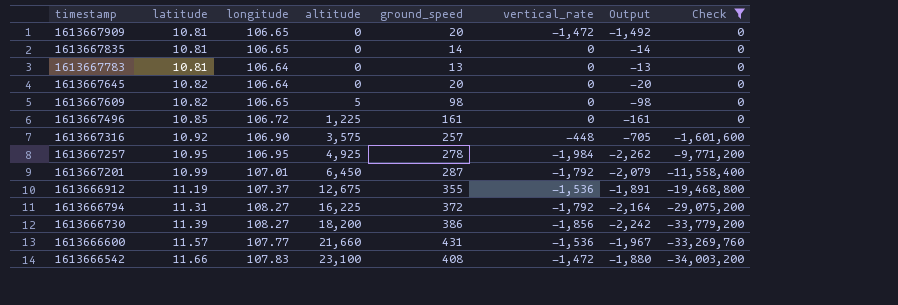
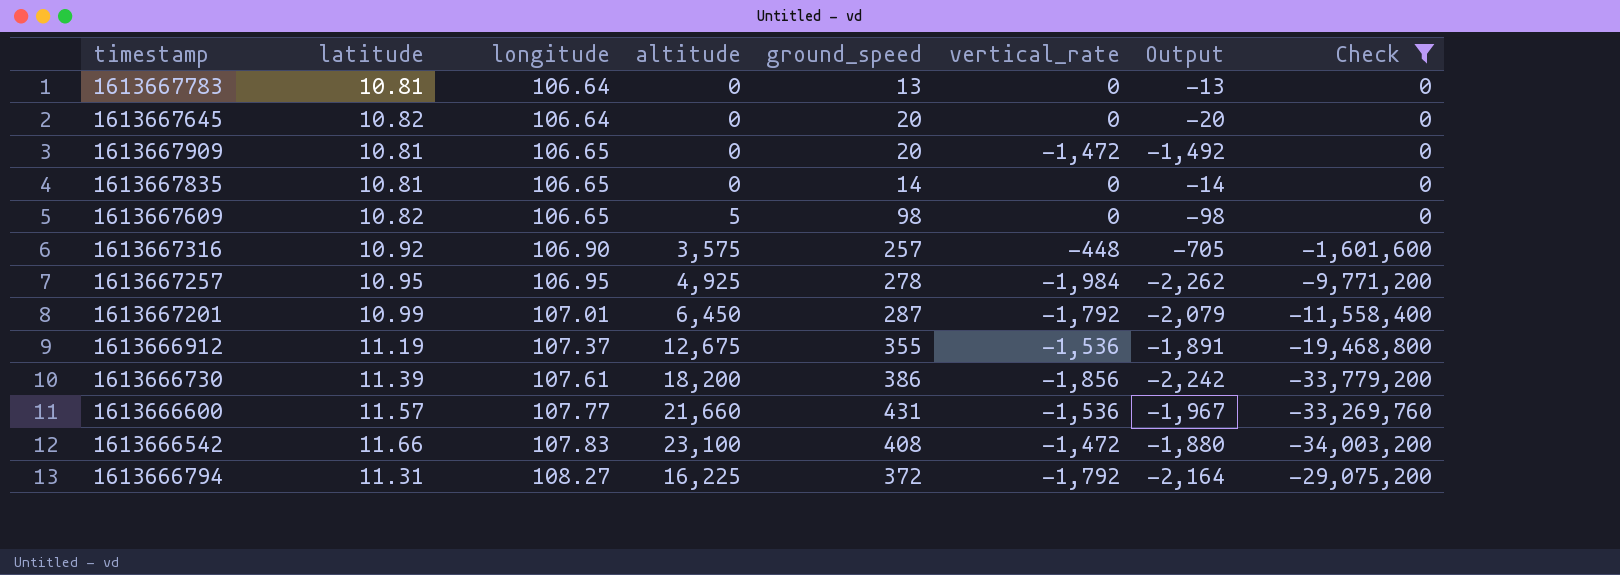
row order: timestamp descending -> longitude ascending
row 1613667496: 10.85 | 106.72 | 1,225 | 161 | 0 | -161 | 0 -> none
1613666730 | longitude: 108.27 -> 107.61

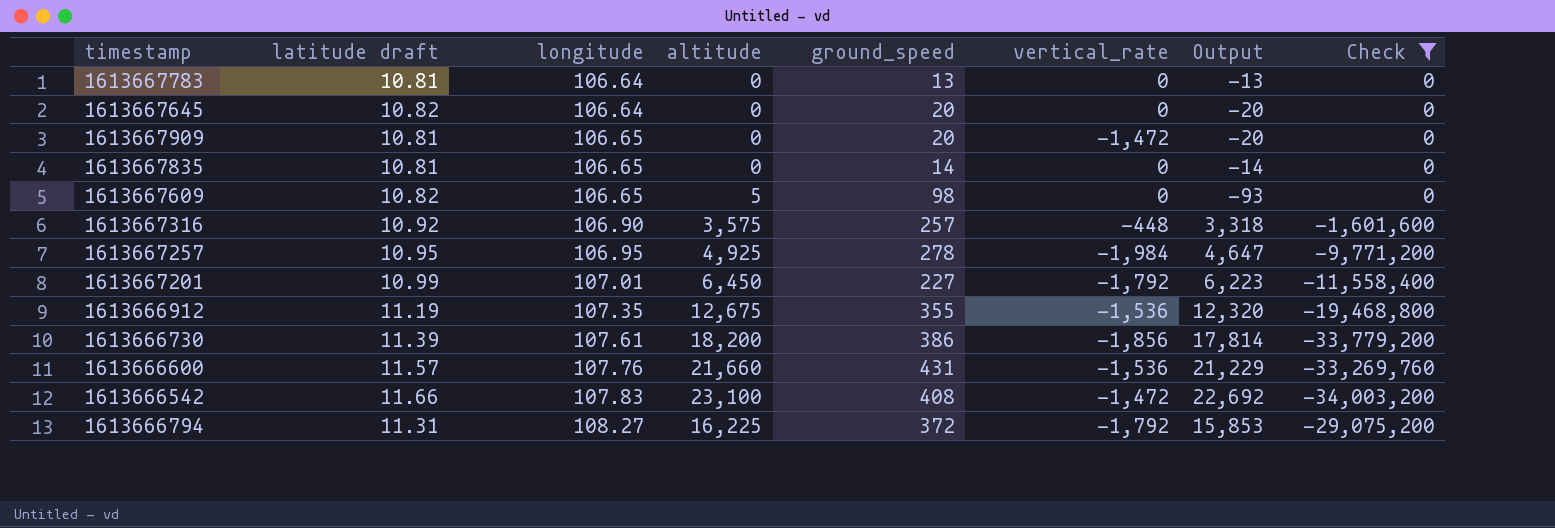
column name: latitude -> latitude draft
column Output | formula: [vertical_rate] - [ground_speed] -> [altitude] - [ground_speed]
1613667201 | ground_speed: 287 -> 227
1613666912 | longitude: 107.37 -> 107.35
1613666600 | longitude: 107.77 -> 107.76

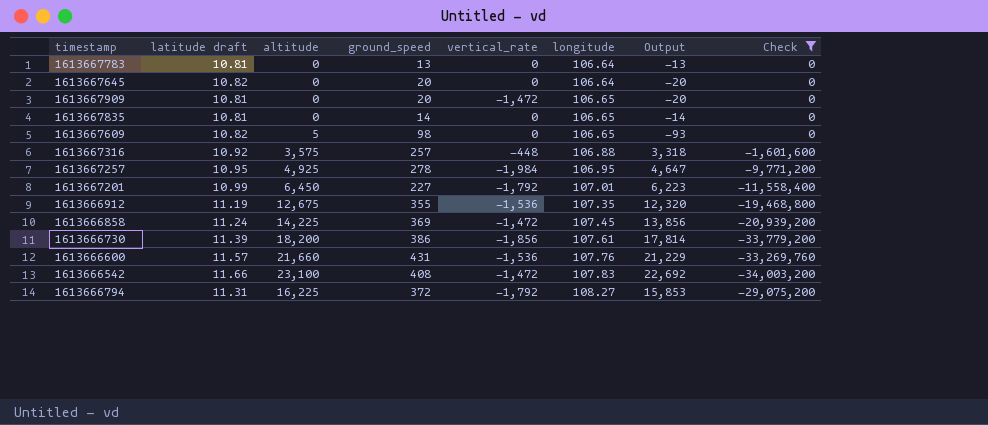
column longitude | position: 3 -> 6
1613667316 | longitude: 106.90 -> 106.88
row 1613666858: none -> 11.24 | 14,225 | 369 | -1,472 | 107.45 | 13,856 | -20,939,200

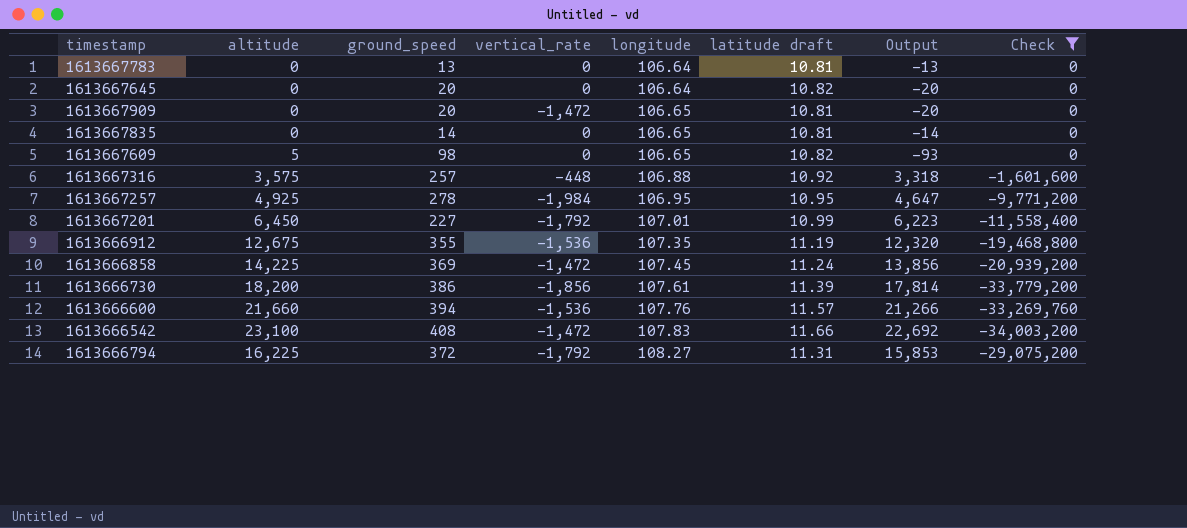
column latitude draft | position: 2 -> 6
1613666600 | ground_speed: 431 -> 394
1613666600 | Output: 21,229 -> 21,266

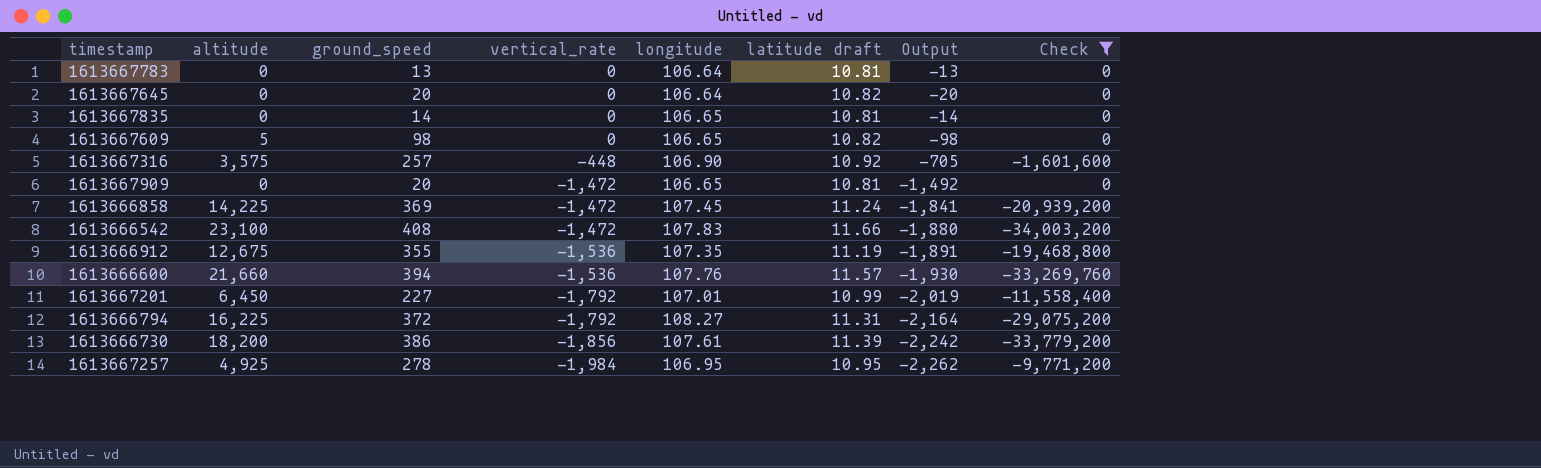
row order: longitude ascending -> vertical_rate descending
column Output | formula: [altitude] - [ground_speed] -> [vertical_rate] - [ground_speed]
1613667316 | longitude: 106.88 -> 106.90

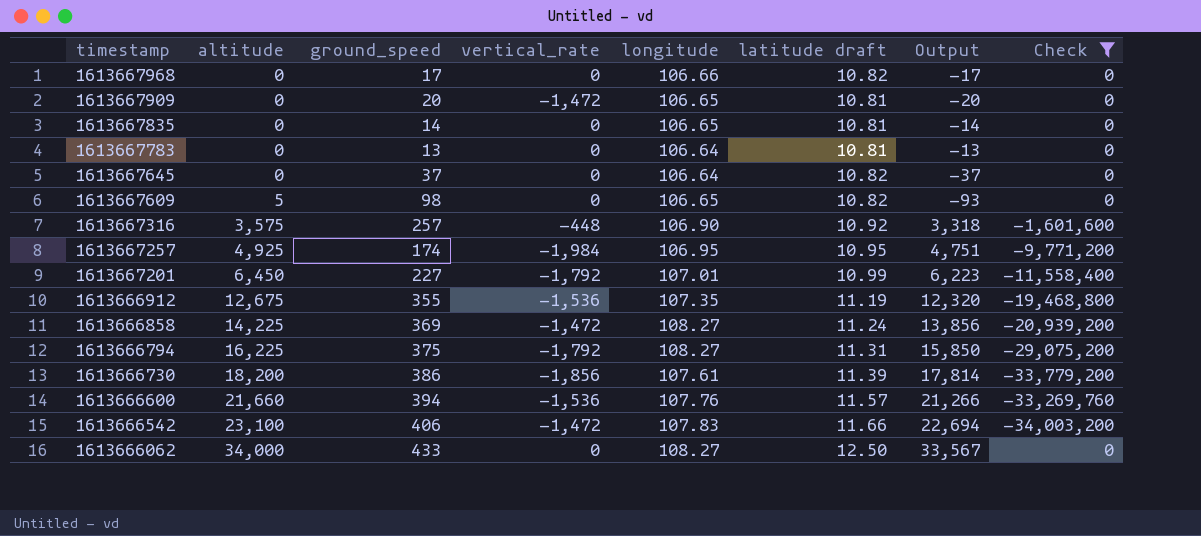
row order: vertical_rate descending -> timestamp descending
column Output | formula: [vertical_rate] - [ground_speed] -> [altitude] - [ground_speed]
row 1613667968: none -> 0 | 17 | 0 | 106.66 | 10.82 | -17 | 0
1613667645 | ground_speed: 20 -> 37
1613667257 | ground_speed: 278 -> 174
1613666858 | longitude: 107.45 -> 108.27
1613666794 | ground_speed: 372 -> 375
1613666542 | ground_speed: 408 -> 406
row 1613666062: none -> 34,000 | 433 | 0 | 108.27 | 12.50 | 33,567 | 0

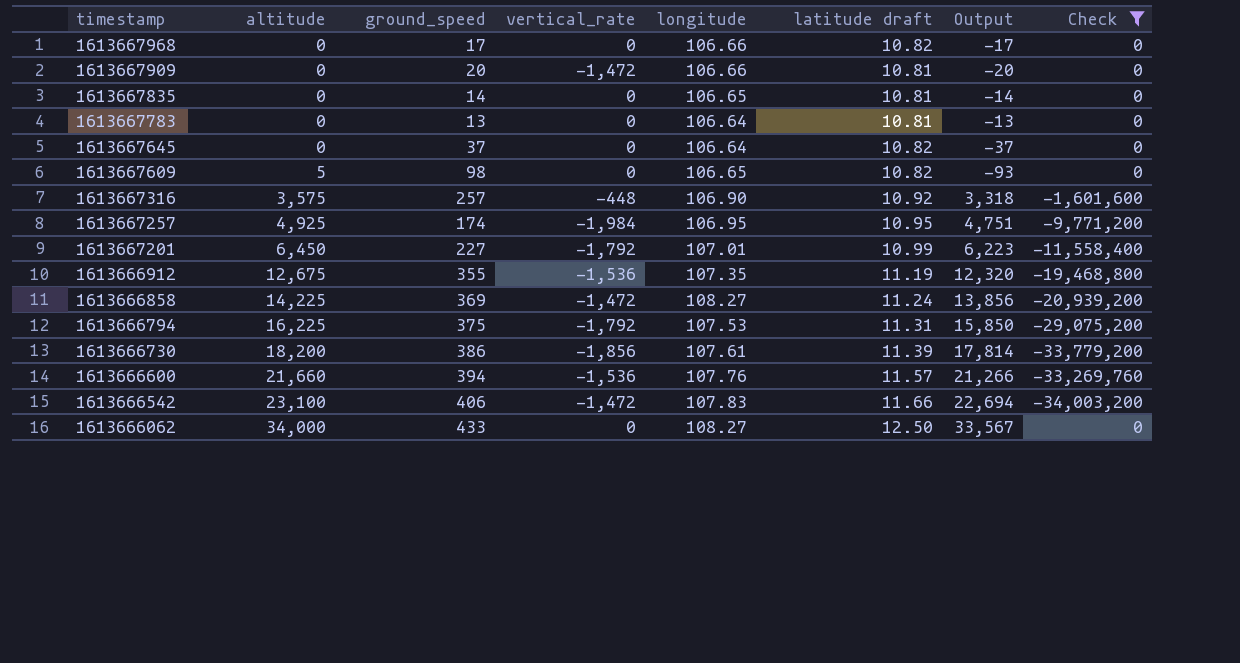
1613667909 | longitude: 106.65 -> 106.66
1613666794 | longitude: 108.27 -> 107.53

